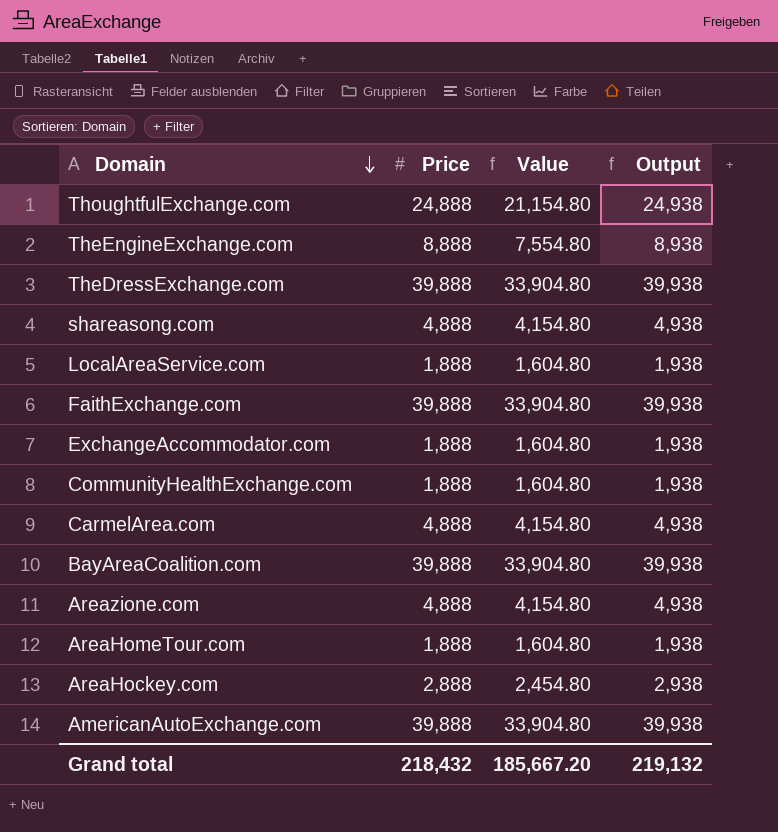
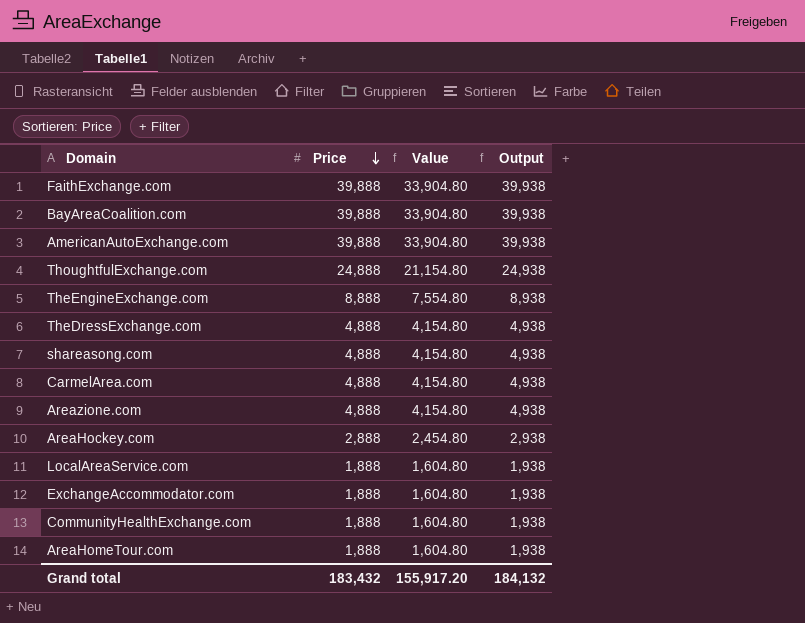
row order: Domain descending -> Price descending
TheDressExchange.com | Price: 39,888 -> 4,888
TheDressExchange.com | Value: 33,904.80 -> 4,154.80
TheDressExchange.com | Output: 39,938 -> 4,938
Grand total | Price: 218,432 -> 183,432
Grand total | Value: 185,667.20 -> 155,917.20
Grand total | Output: 219,132 -> 184,132

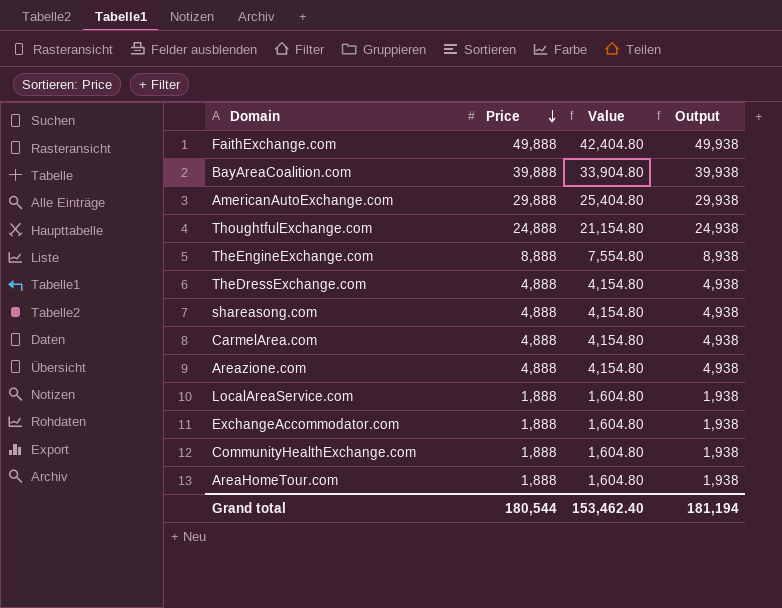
row AreaHockey.com: 2,888 | 2,454.80 | 2,938 -> none
FaithExchange.com | Price: 39,888 -> 49,888
FaithExchange.com | Value: 33,904.80 -> 42,404.80
FaithExchange.com | Output: 39,938 -> 49,938
AmericanAutoExchange.com | Price: 39,888 -> 29,888
AmericanAutoExchange.com | Value: 33,904.80 -> 25,404.80
AmericanAutoExchange.com | Output: 39,938 -> 29,938
Grand total | Price: 183,432 -> 180,544
Grand total | Value: 155,917.20 -> 153,462.40
Grand total | Output: 184,132 -> 181,194

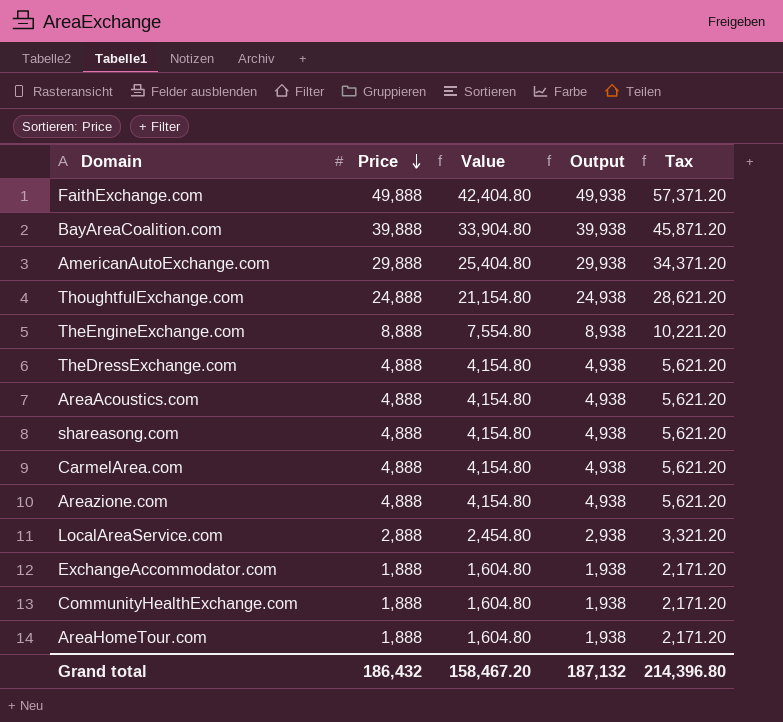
column Tax | formula: none -> [Price] * 1.15
row AreaAcoustics.com: none -> 4,888 | 4,154.80 | 4,938 | 5,621.20
LocalAreaService.com | Price: 1,888 -> 2,888
LocalAreaService.com | Value: 1,604.80 -> 2,454.80
LocalAreaService.com | Output: 1,938 -> 2,938
Grand total | Price: 180,544 -> 186,432
Grand total | Value: 153,462.40 -> 158,467.20
Grand total | Output: 181,194 -> 187,132

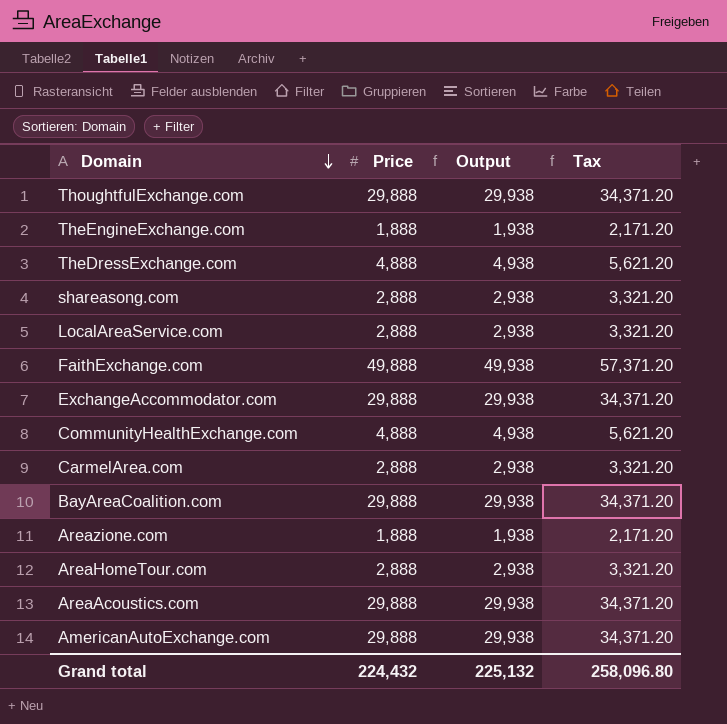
row order: Price descending -> Domain descending
column Value | formula: [Price] * 0.85 -> none
ThoughtfulExchange.com | Price: 24,888 -> 29,888
ThoughtfulExchange.com | Output: 24,938 -> 29,938
ThoughtfulExchange.com | Tax: 28,621.20 -> 34,371.20
TheEngineExchange.com | Price: 8,888 -> 1,888
TheEngineExchange.com | Output: 8,938 -> 1,938
TheEngineExchange.com | Tax: 10,221.20 -> 2,171.20
shareasong.com | Price: 4,888 -> 2,888
shareasong.com | Output: 4,938 -> 2,938
shareasong.com | Tax: 5,621.20 -> 3,321.20
ExchangeAccommodator.com | Price: 1,888 -> 29,888
ExchangeAccommodator.com | Output: 1,938 -> 29,938
ExchangeAccommodator.com | Tax: 2,171.20 -> 34,371.20
CommunityHealthExchange.com | Price: 1,888 -> 4,888
CommunityHealthExchange.com | Output: 1,938 -> 4,938
CommunityHealthExchange.com | Tax: 2,171.20 -> 5,621.20
CarmelArea.com | Price: 4,888 -> 2,888
CarmelArea.com | Output: 4,938 -> 2,938
CarmelArea.com | Tax: 5,621.20 -> 3,321.20
BayAreaCoalition.com | Price: 39,888 -> 29,888
BayAreaCoalition.com | Output: 39,938 -> 29,938
BayAreaCoalition.com | Tax: 45,871.20 -> 34,371.20
Areazione.com | Price: 4,888 -> 1,888
Areazione.com | Output: 4,938 -> 1,938
Areazione.com | Tax: 5,621.20 -> 2,171.20
AreaHomeTour.com | Price: 1,888 -> 2,888
AreaHomeTour.com | Output: 1,938 -> 2,938
AreaHomeTour.com | Tax: 2,171.20 -> 3,321.20
AreaAcoustics.com | Price: 4,888 -> 29,888
AreaAcoustics.com | Output: 4,938 -> 29,938
AreaAcoustics.com | Tax: 5,621.20 -> 34,371.20
Grand total | Price: 186,432 -> 224,432
Grand total | Output: 187,132 -> 225,132
Grand total | Tax: 214,396.80 -> 258,096.80

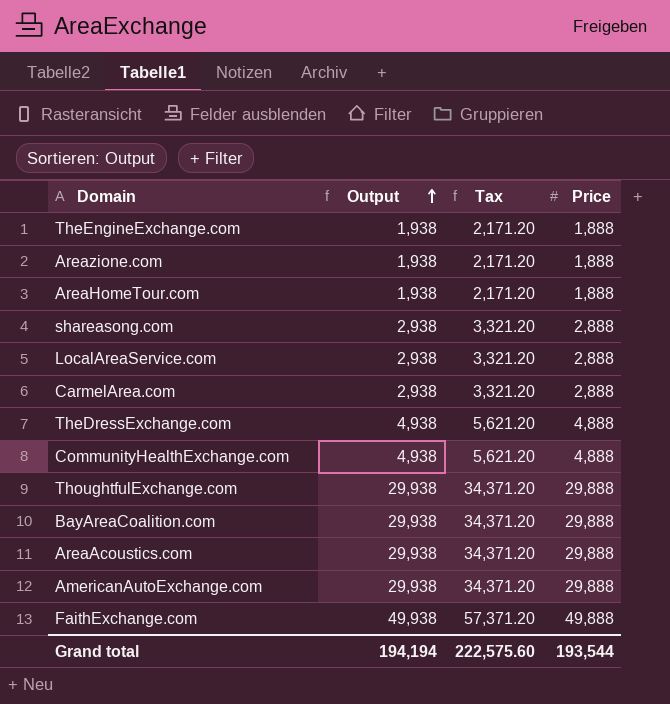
row order: Domain descending -> Output ascending
column Price | position: 2 -> 4
row ExchangeAccommodator.com: 29,888 | 29,938 | 34,371.20 -> none
AreaHomeTour.com | Output: 2,938 -> 1,938
AreaHomeTour.com | Tax: 3,321.20 -> 2,171.20
AreaHomeTour.com | Price: 2,888 -> 1,888
Grand total | Output: 225,132 -> 194,194
Grand total | Tax: 258,096.80 -> 222,575.60
Grand total | Price: 224,432 -> 193,544

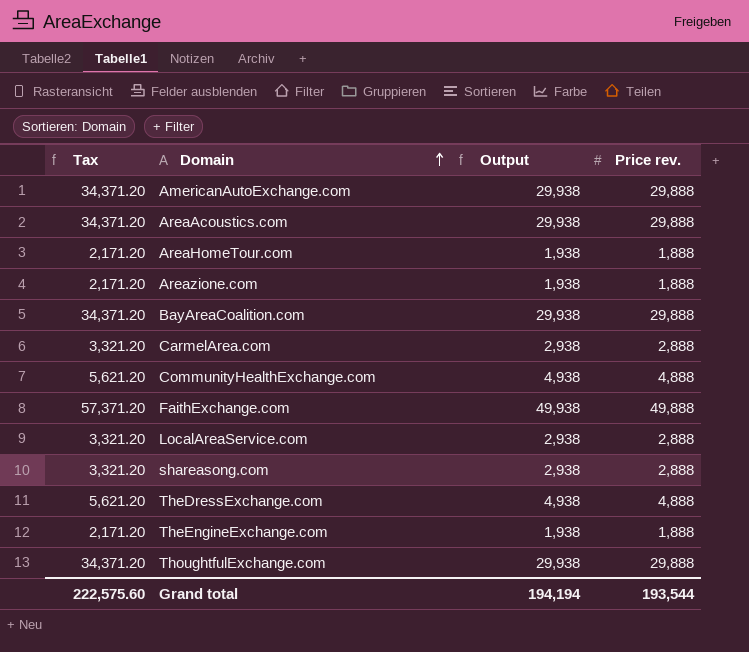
row order: Output ascending -> Domain ascending
column Tax | position: 3 -> 1
column name: Price -> Price rev.

